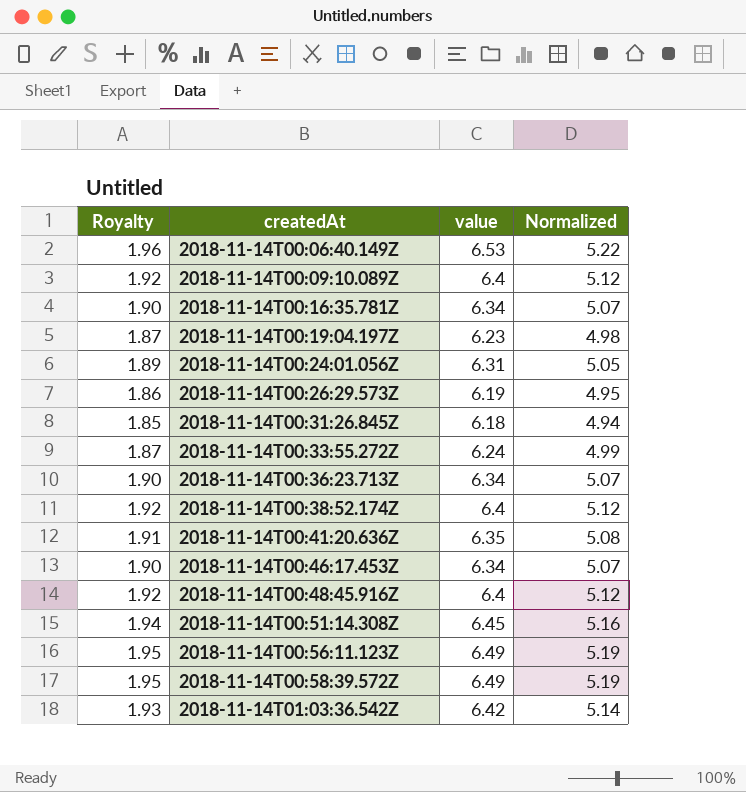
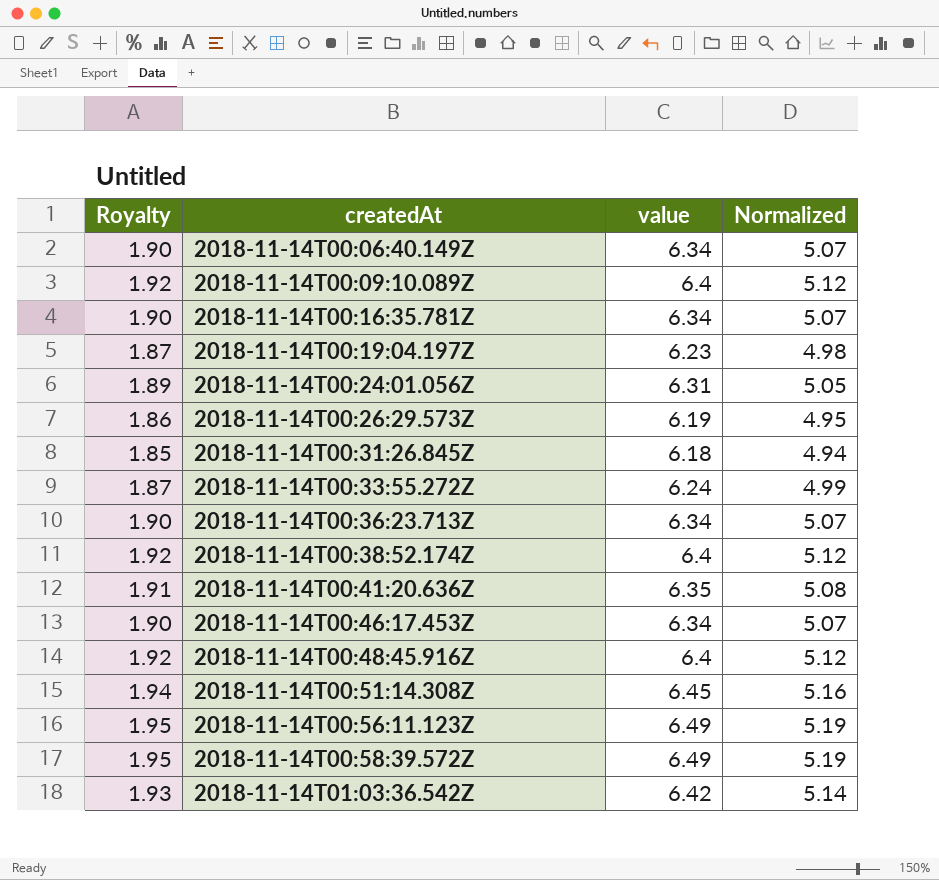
2018-11-14T00:06:40.149Z | Royalty: 1.96 -> 1.90
2018-11-14T00:06:40.149Z | value: 6.53 -> 6.34
2018-11-14T00:06:40.149Z | Normalized: 5.22 -> 5.07

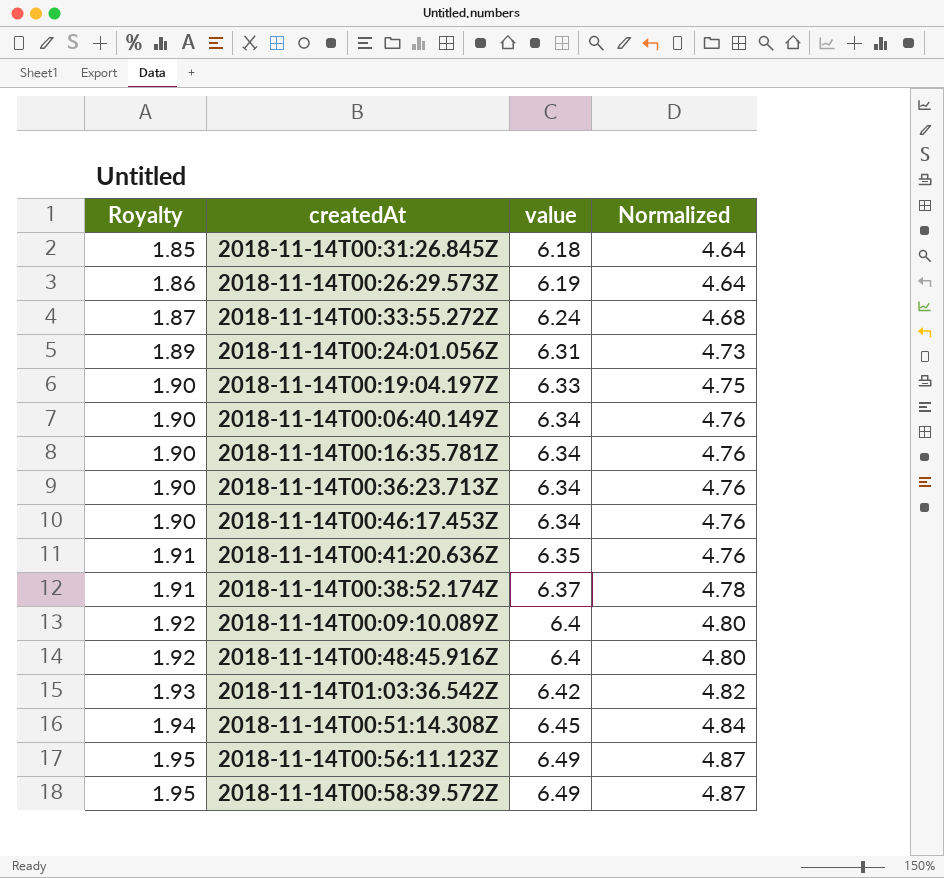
row order: createdAt ascending -> Royalty ascending
column Normalized | formula: [value] * 0.8 -> [value] * 0.75
2018-11-14T00:19:04.197Z | Royalty: 1.87 -> 1.90
2018-11-14T00:19:04.197Z | value: 6.23 -> 6.33
2018-11-14T00:38:52.174Z | Royalty: 1.92 -> 1.91
2018-11-14T00:38:52.174Z | value: 6.4 -> 6.37

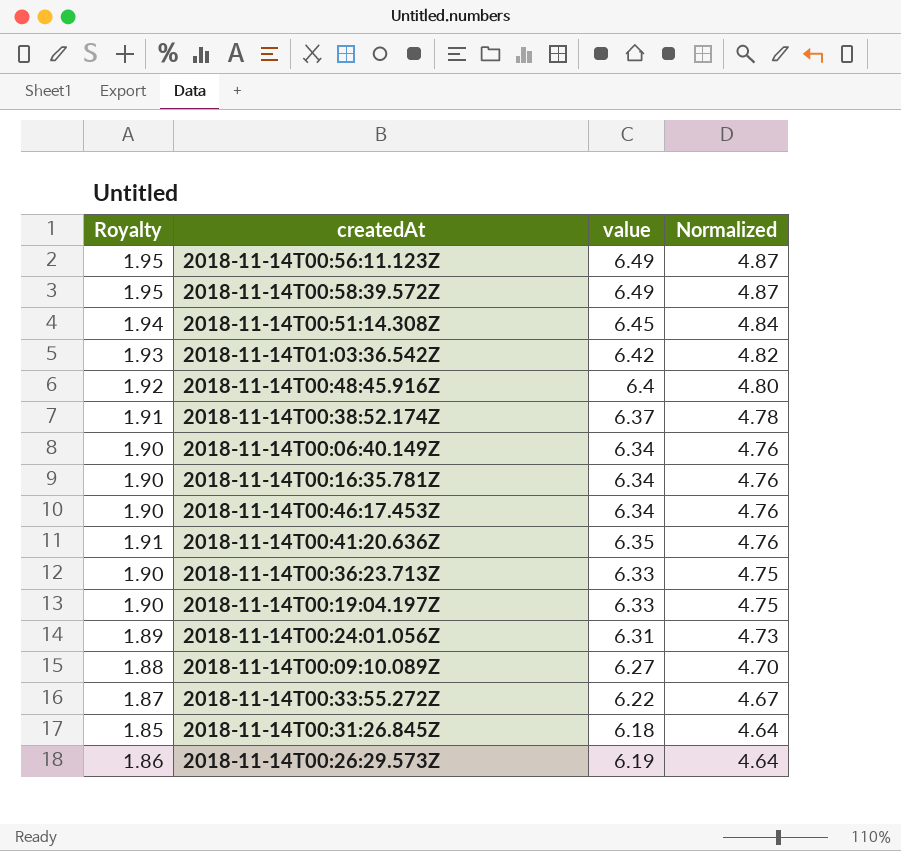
row order: Royalty ascending -> Normalized descending
2018-11-14T00:36:23.713Z | value: 6.34 -> 6.33
2018-11-14T00:36:23.713Z | Normalized: 4.76 -> 4.75
2018-11-14T00:09:10.089Z | Royalty: 1.92 -> 1.88
2018-11-14T00:09:10.089Z | value: 6.4 -> 6.27
2018-11-14T00:09:10.089Z | Normalized: 4.80 -> 4.70
2018-11-14T00:33:55.272Z | value: 6.24 -> 6.22
2018-11-14T00:33:55.272Z | Normalized: 4.68 -> 4.67

